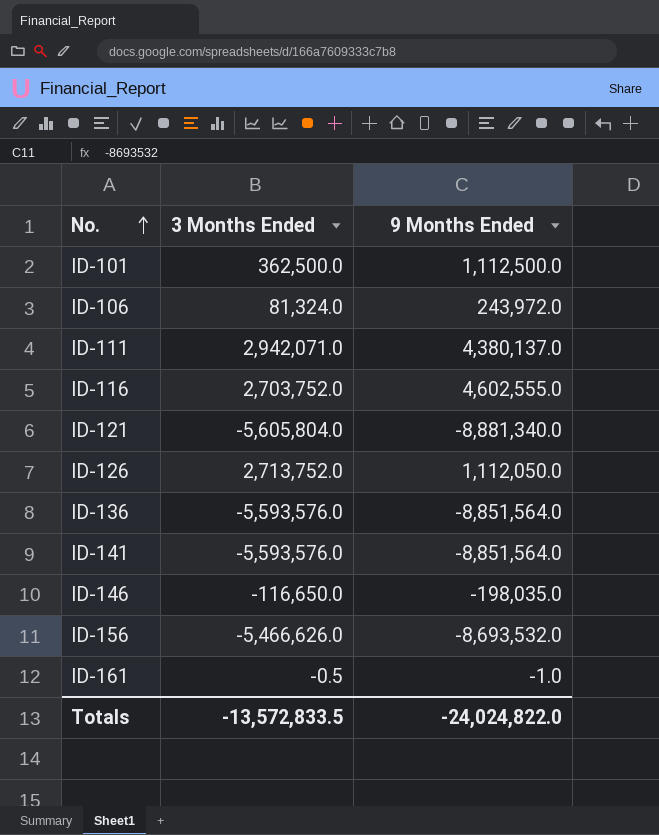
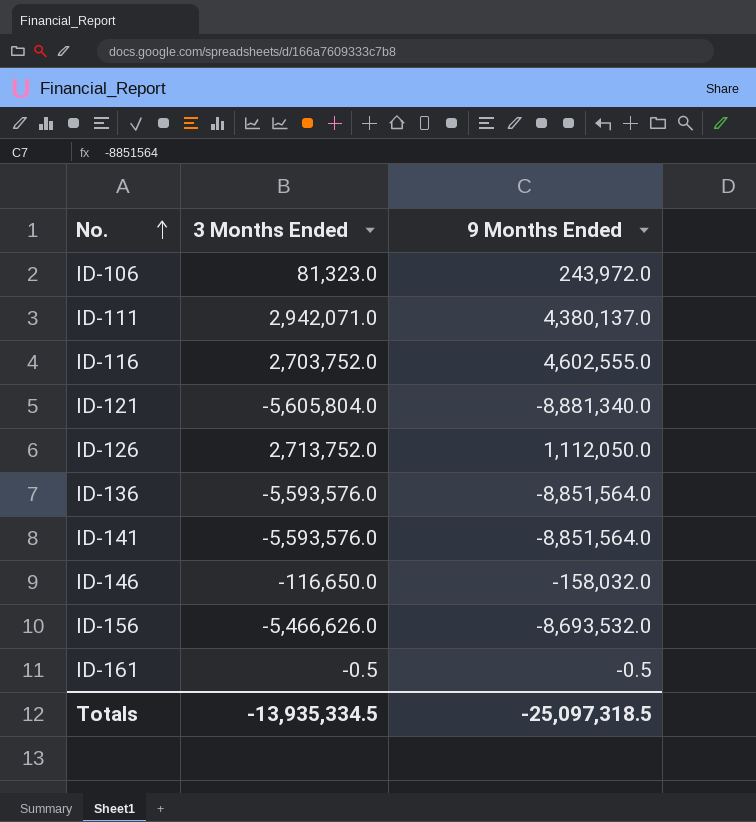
row ID-101: 362,500.0 | 1,112,500.0 -> none
ID-106 | 3 Months Ended: 81,324.0 -> 81,323.0
ID-146 | 9 Months Ended: -198,035.0 -> -158,032.0
ID-161 | 9 Months Ended: -1.0 -> -0.5
Totals | 3 Months Ended: -13,572,833.5 -> -13,935,334.5
Totals | 9 Months Ended: -24,024,822.0 -> -25,097,318.5

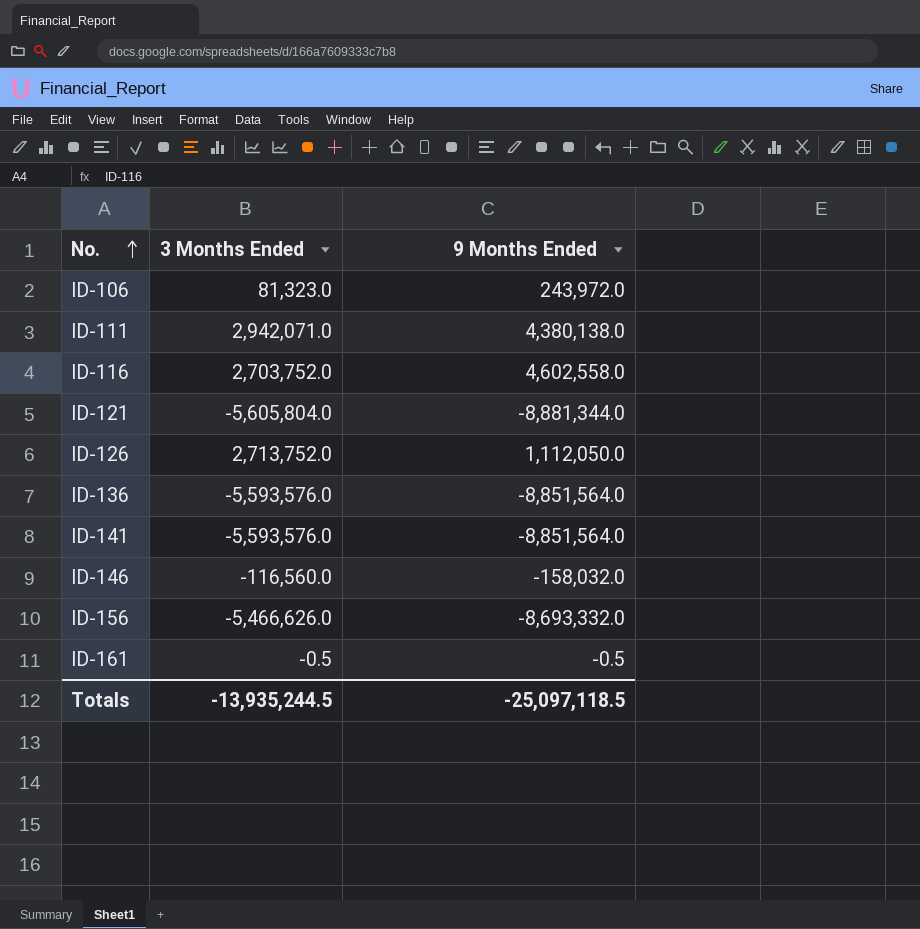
ID-111 | 9 Months Ended: 4,380,137.0 -> 4,380,138.0
ID-116 | 9 Months Ended: 4,602,555.0 -> 4,602,558.0
ID-121 | 9 Months Ended: -8,881,340.0 -> -8,881,344.0
ID-146 | 3 Months Ended: -116,650.0 -> -116,560.0
ID-156 | 9 Months Ended: -8,693,532.0 -> -8,693,332.0
Totals | 3 Months Ended: -13,935,334.5 -> -13,935,244.5
Totals | 9 Months Ended: -25,097,318.5 -> -25,097,118.5

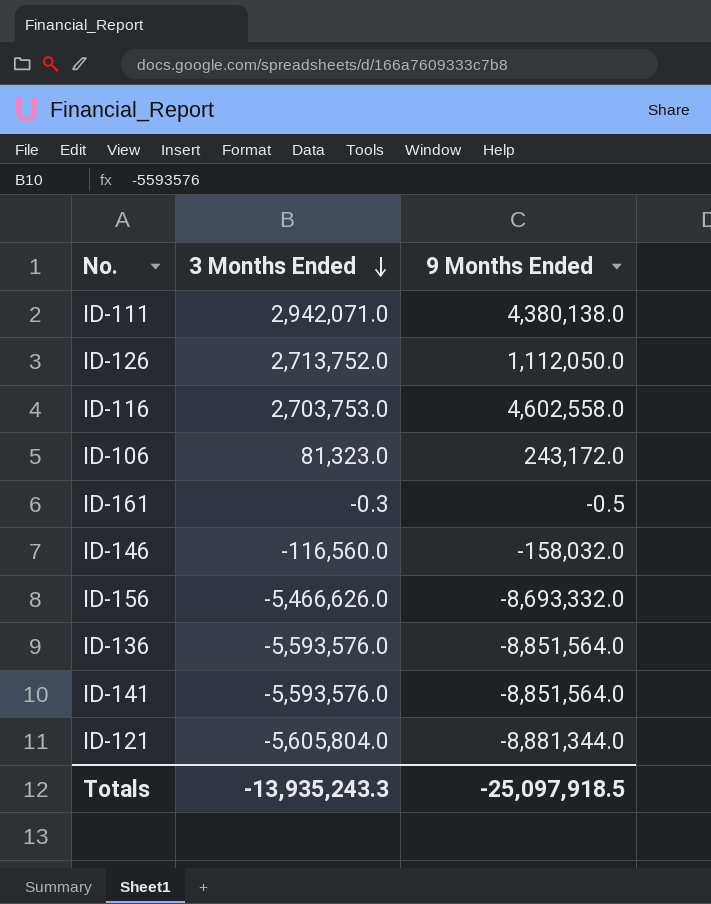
row order: No. ascending -> 3 Months Ended descending
ID-116 | 3 Months Ended: 2,703,752.0 -> 2,703,753.0
ID-106 | 9 Months Ended: 243,972.0 -> 243,172.0
ID-161 | 3 Months Ended: -0.5 -> -0.3
Totals | 3 Months Ended: -13,935,244.5 -> -13,935,243.3
Totals | 9 Months Ended: -25,097,118.5 -> -25,097,918.5

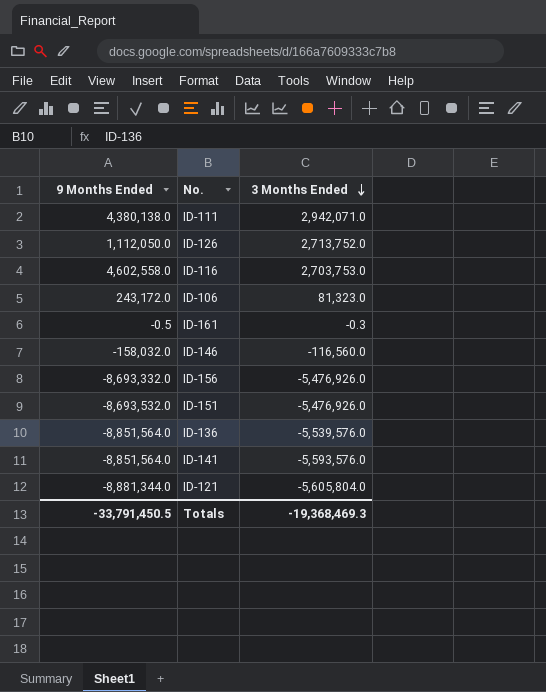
column 9 Months Ended | position: 3 -> 1
ID-156 | 3 Months Ended: -5,466,626.0 -> -5,476,926.0
row ID-151: none -> -8,693,532.0 | -5,476,926.0
ID-136 | 3 Months Ended: -5,593,576.0 -> -5,539,576.0
Totals | 9 Months Ended: -25,097,918.5 -> -33,791,450.5
Totals | 3 Months Ended: -13,935,243.3 -> -19,368,469.3

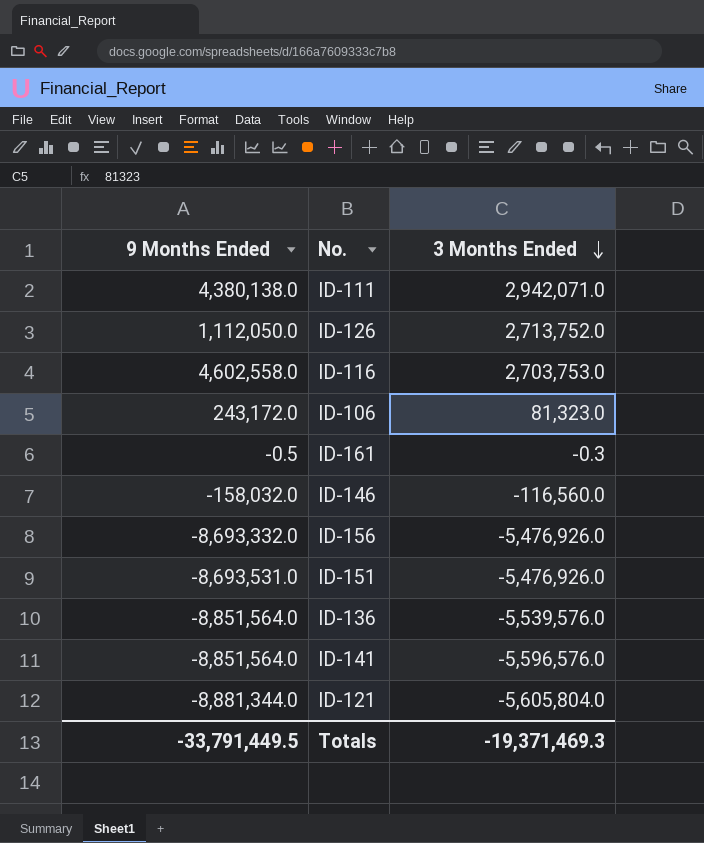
ID-151 | 9 Months Ended: -8,693,532.0 -> -8,693,531.0
ID-141 | 3 Months Ended: -5,593,576.0 -> -5,596,576.0
Totals | 9 Months Ended: -33,791,450.5 -> -33,791,449.5
Totals | 3 Months Ended: -19,368,469.3 -> -19,371,469.3

